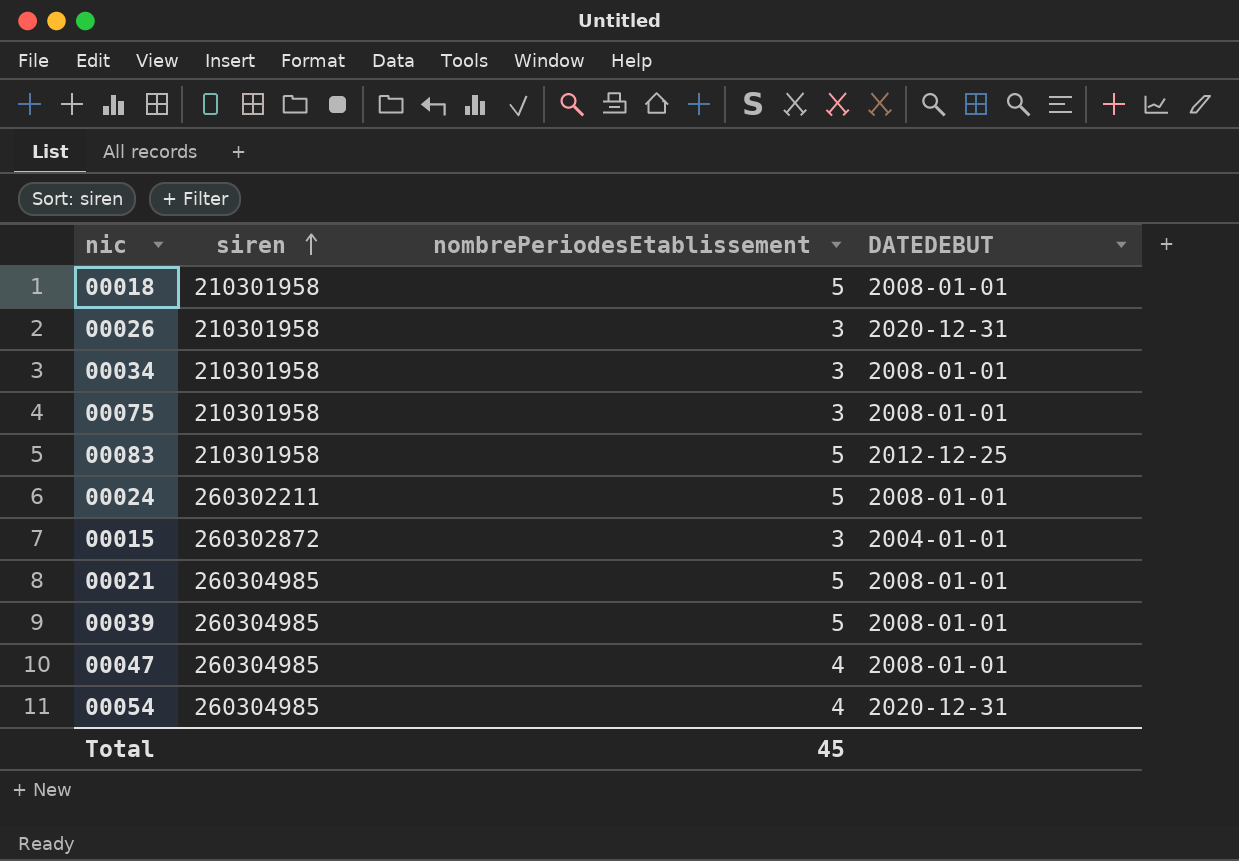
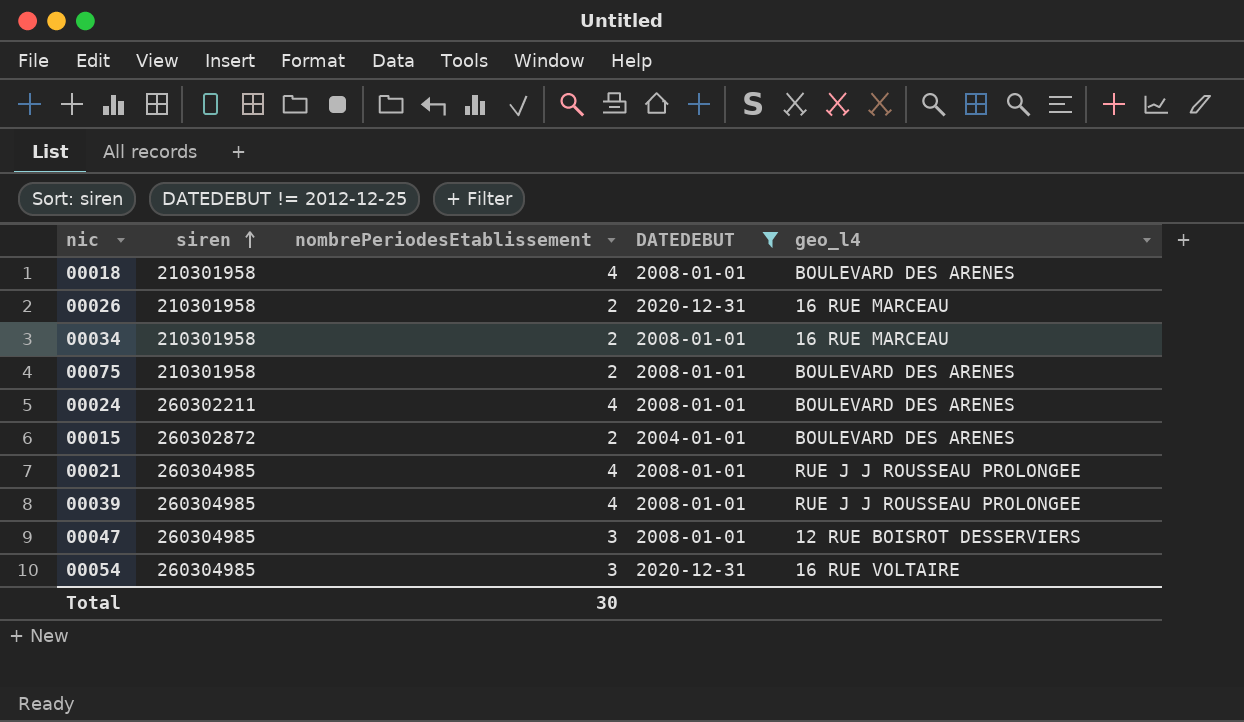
filter: none -> DATEDEBUT != 2012-12-25
column geo_l4 | position: none -> 5
00018 | nombrePeriodesEtablissement: 5 -> 4
00026 | nombrePeriodesEtablissement: 3 -> 2
00034 | nombrePeriodesEtablissement: 3 -> 2
00075 | nombrePeriodesEtablissement: 3 -> 2
00024 | nombrePeriodesEtablissement: 5 -> 4
00015 | nombrePeriodesEtablissement: 3 -> 2
00021 | nombrePeriodesEtablissement: 5 -> 4
00039 | nombrePeriodesEtablissement: 5 -> 4
00047 | nombrePeriodesEtablissement: 4 -> 3
00054 | nombrePeriodesEtablissement: 4 -> 3
Total | nombrePeriodesEtablissement: 45 -> 30

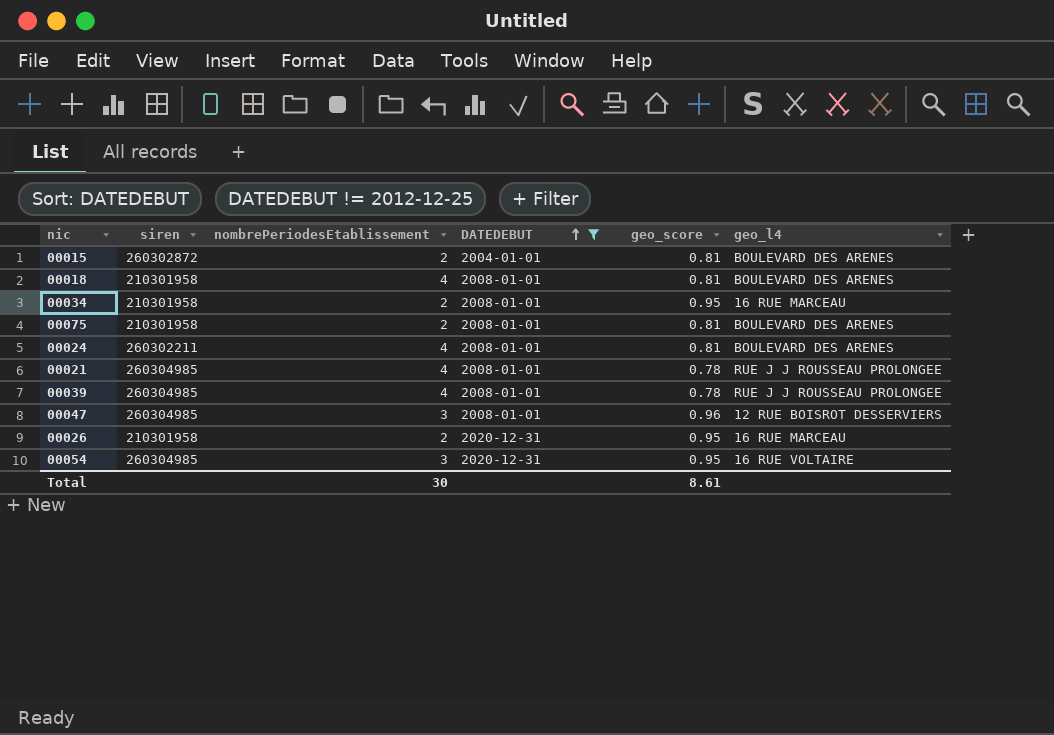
row order: siren ascending -> DATEDEBUT ascending
column geo_score | position: none -> 5

